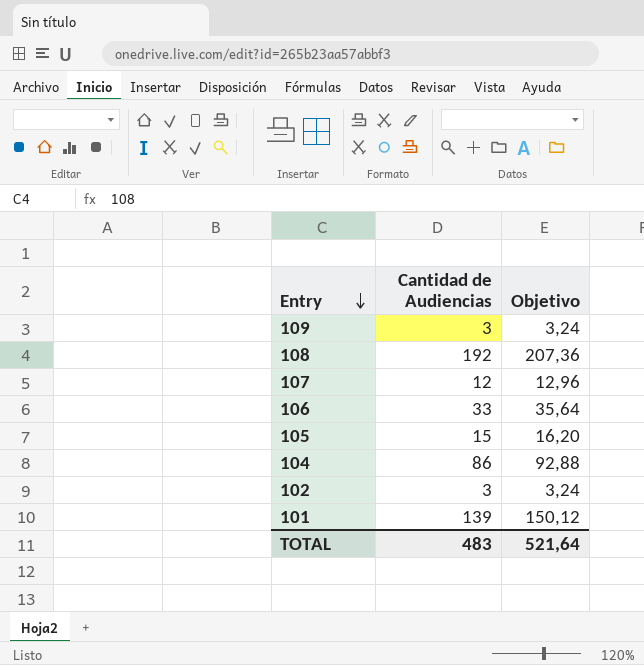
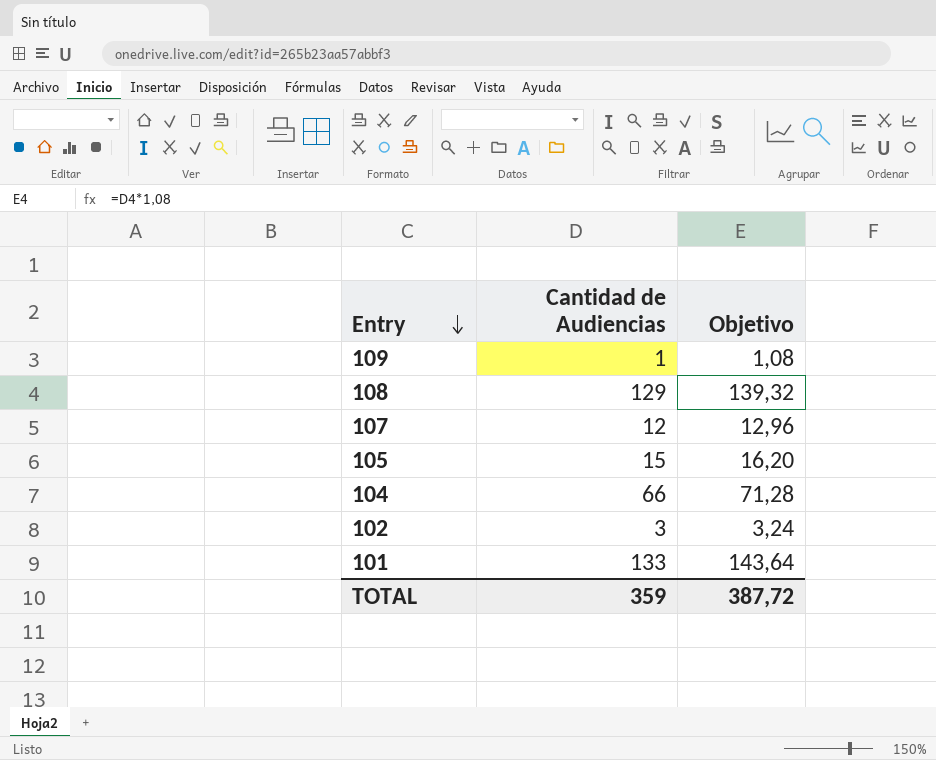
row 106: 33 | 35,64 -> none
109 | Cantidad de Audiencias: 3 -> 1
109 | Objetivo: 3,24 -> 1,08
108 | Cantidad de Audiencias: 192 -> 129
108 | Objetivo: 207,36 -> 139,32
104 | Cantidad de Audiencias: 86 -> 66
104 | Objetivo: 92,88 -> 71,28
101 | Cantidad de Audiencias: 139 -> 133
101 | Objetivo: 150,12 -> 143,64
TOTAL | Cantidad de Audiencias: 483 -> 359
TOTAL | Objetivo: 521,64 -> 387,72

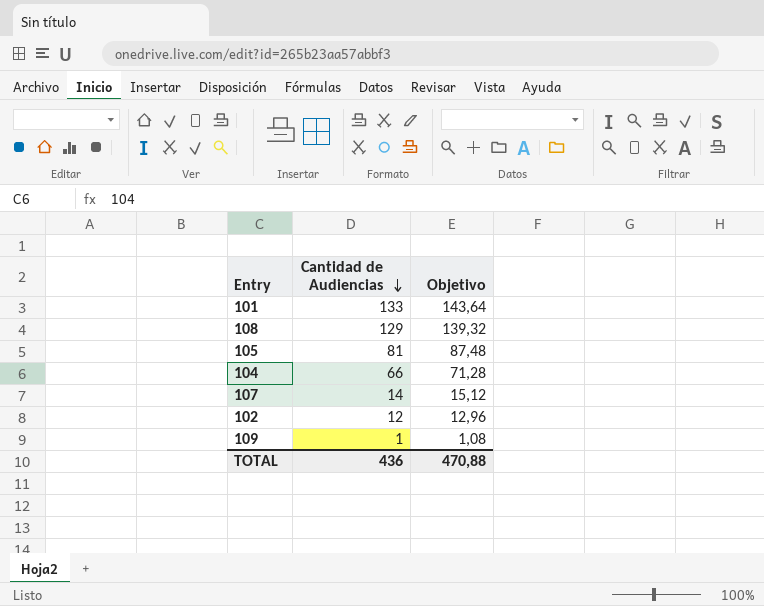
row order: Entry descending -> Cantidad de Audiencias descending
105 | Cantidad de Audiencias: 15 -> 81
105 | Objetivo: 16,20 -> 87,48
107 | Cantidad de Audiencias: 12 -> 14
107 | Objetivo: 12,96 -> 15,12
102 | Cantidad de Audiencias: 3 -> 12
102 | Objetivo: 3,24 -> 12,96
TOTAL | Cantidad de Audiencias: 359 -> 436
TOTAL | Objetivo: 387,72 -> 470,88

